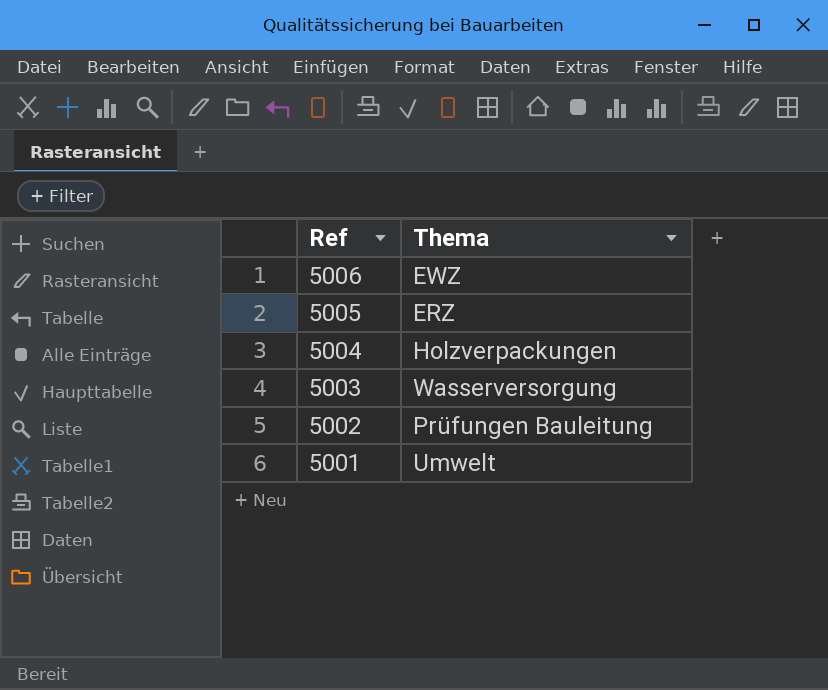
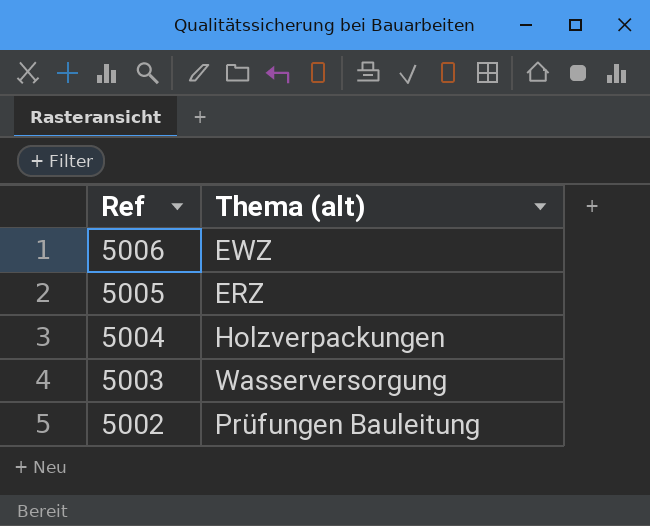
column name: Thema -> Thema (alt)
row 5001: Umwelt -> none

